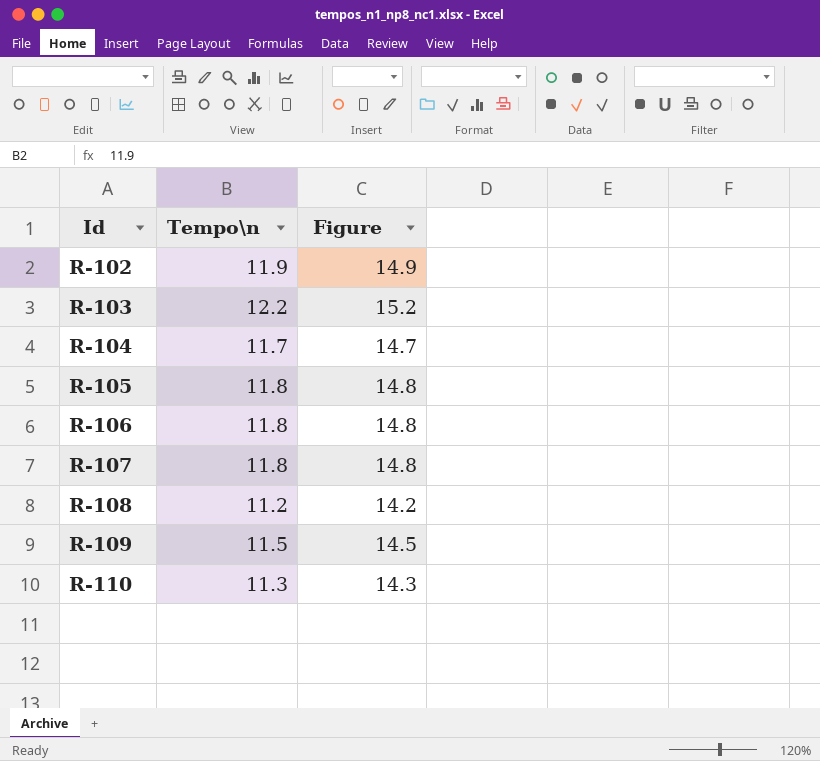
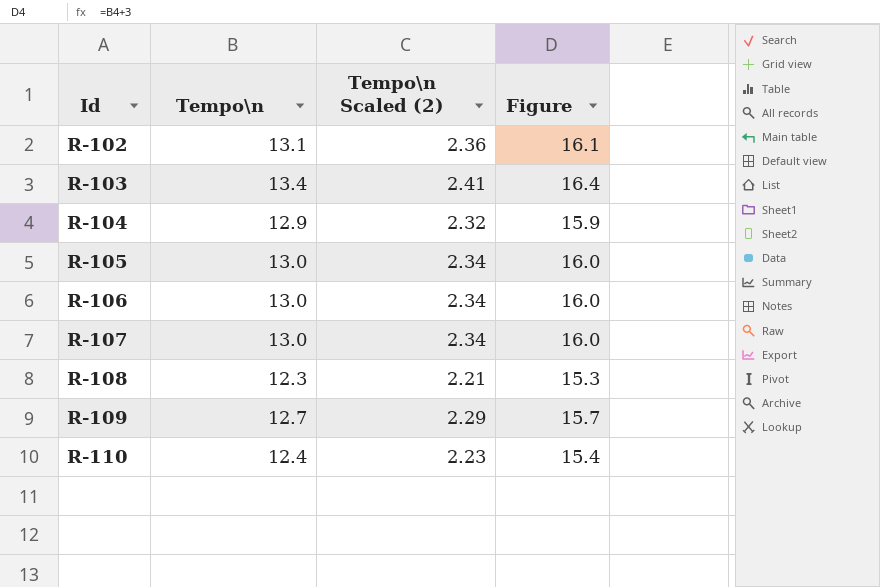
column Tempo\n Scaled (2) | formula: none -> [Tempo\n] * 0.18
R-102 | Tempo\n: 11.9 -> 13.1
R-102 | Figure: 14.9 -> 16.1
R-103 | Tempo\n: 12.2 -> 13.4
R-103 | Figure: 15.2 -> 16.4
R-104 | Tempo\n: 11.7 -> 12.9
R-104 | Figure: 14.7 -> 15.9
R-105 | Tempo\n: 11.8 -> 13.0
R-105 | Figure: 14.8 -> 16.0
R-106 | Tempo\n: 11.8 -> 13.0
R-106 | Figure: 14.8 -> 16.0
R-107 | Tempo\n: 11.8 -> 13.0
R-107 | Figure: 14.8 -> 16.0
R-108 | Tempo\n: 11.2 -> 12.3
R-108 | Figure: 14.2 -> 15.3
R-109 | Tempo\n: 11.5 -> 12.7
R-109 | Figure: 14.5 -> 15.7
R-110 | Tempo\n: 11.3 -> 12.4
R-110 | Figure: 14.3 -> 15.4

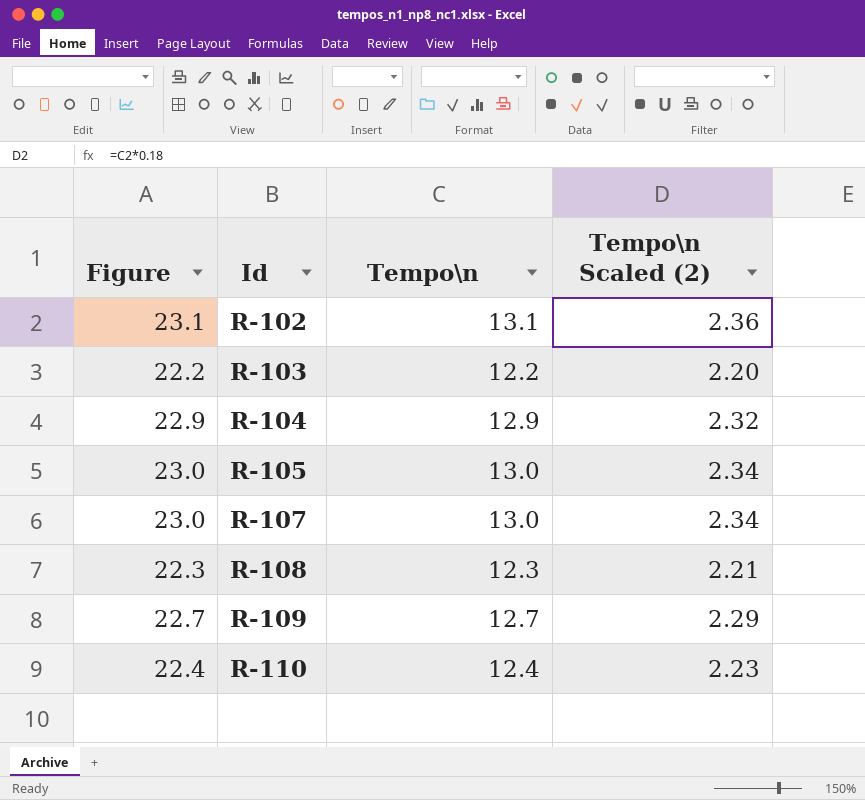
column Figure | formula: [Tempo\n] + 3 -> [Tempo\n] + 10
column Figure | position: 4 -> 1
row R-106: 13.0 | 2.34 | 16.0 -> none
R-103 | Tempo\n: 13.4 -> 12.2
R-103 | Tempo\n Scaled (2): 2.41 -> 2.20

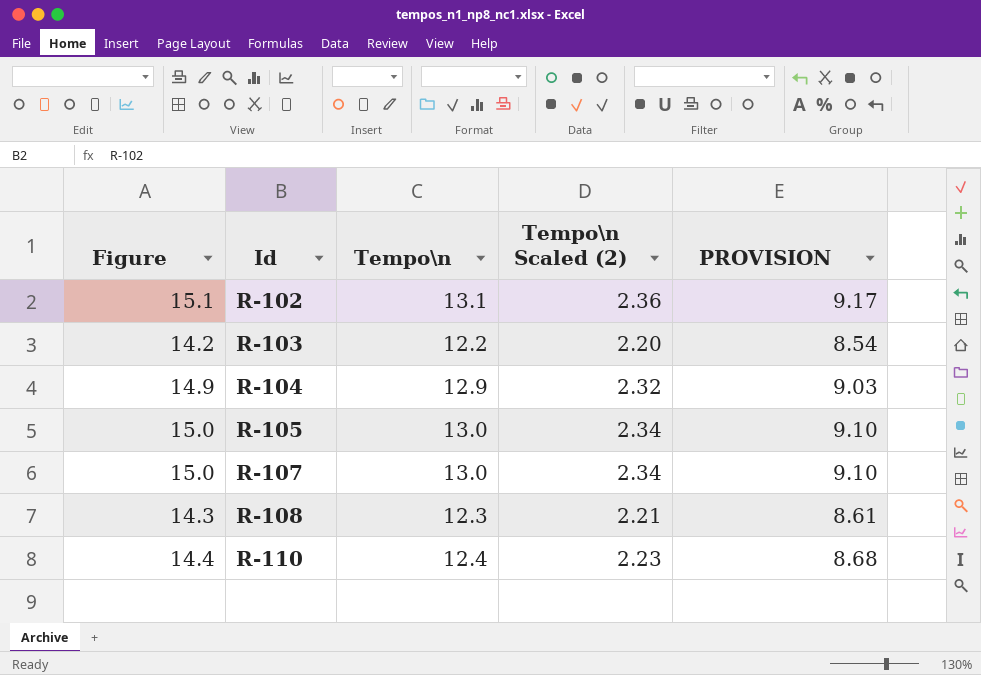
column Figure | formula: [Tempo\n] + 10 -> [Tempo\n] + 2
column PROVISION | formula: none -> [Tempo\n] * 0.7
row R-109: 22.7 | 12.7 | 2.29 -> none

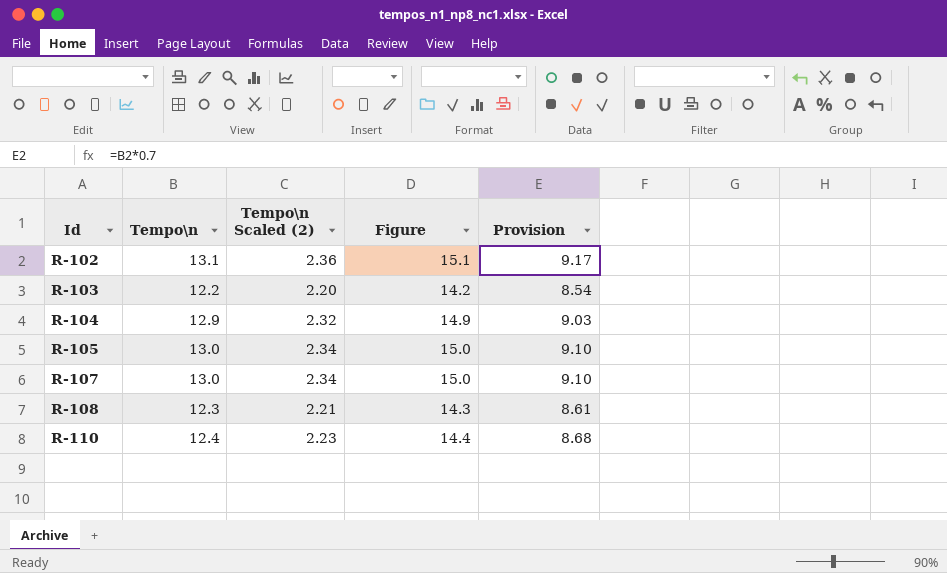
column Figure | position: 1 -> 4
column name: PROVISION -> Provision

